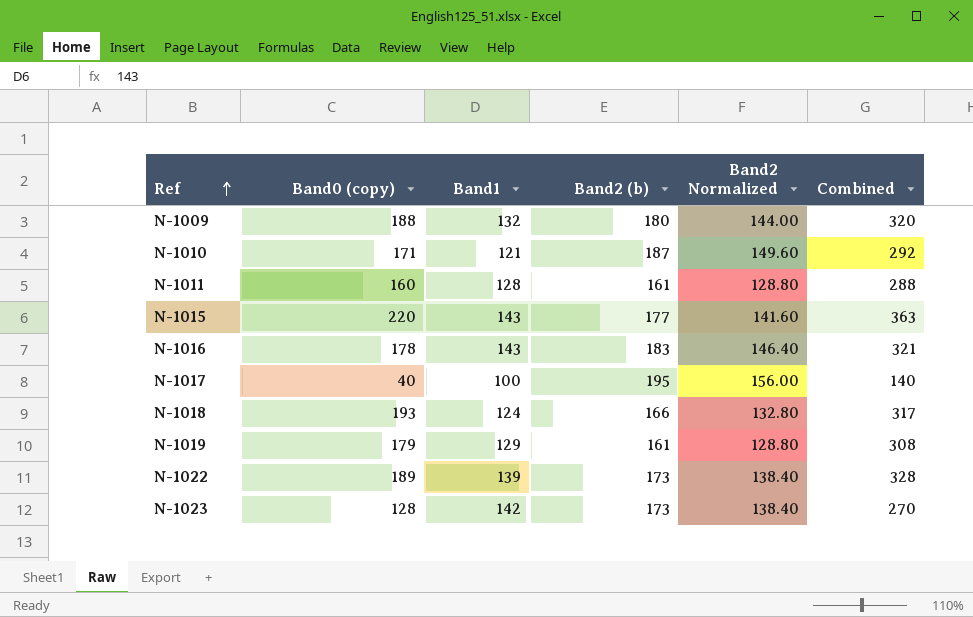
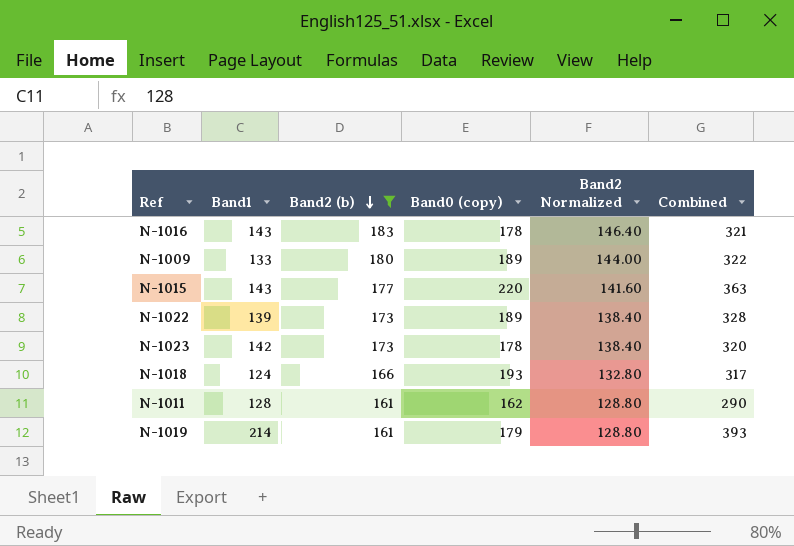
filter: none -> Band2 (b) <= 183
row order: Ref ascending -> Band2 (b) descending
column Band0 (copy) | position: 2 -> 4
N-1009 | Band1: 132 -> 133
N-1009 | Band0 (copy): 188 -> 189
N-1009 | Combined: 320 -> 322
N-1023 | Band0 (copy): 128 -> 178
N-1023 | Combined: 270 -> 320
N-1011 | Band0 (copy): 160 -> 162
N-1011 | Combined: 288 -> 290
N-1019 | Band1: 129 -> 214
N-1019 | Combined: 308 -> 393

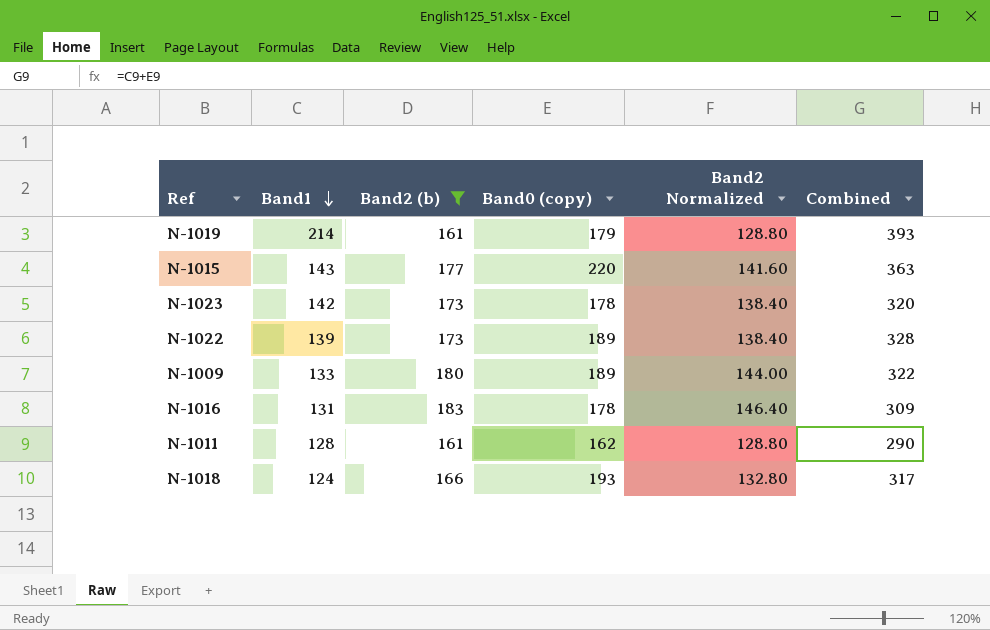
row order: Band2 (b) descending -> Band1 descending
N-1016 | Band1: 143 -> 131
N-1016 | Combined: 321 -> 309

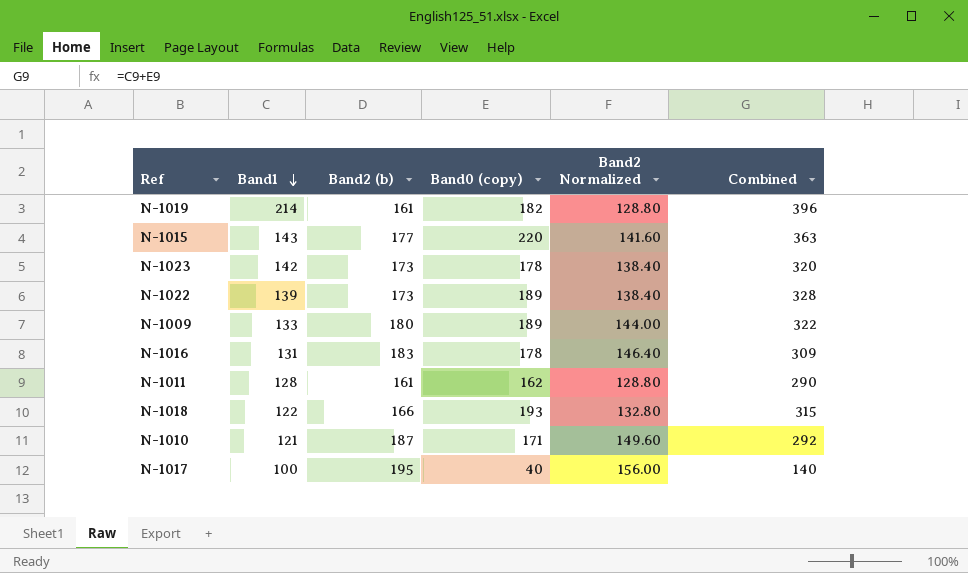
filter: Band2 (b) <= 183 -> none
N-1019 | Band0 (copy): 179 -> 182
N-1019 | Combined: 393 -> 396
N-1018 | Band1: 124 -> 122
N-1018 | Combined: 317 -> 315

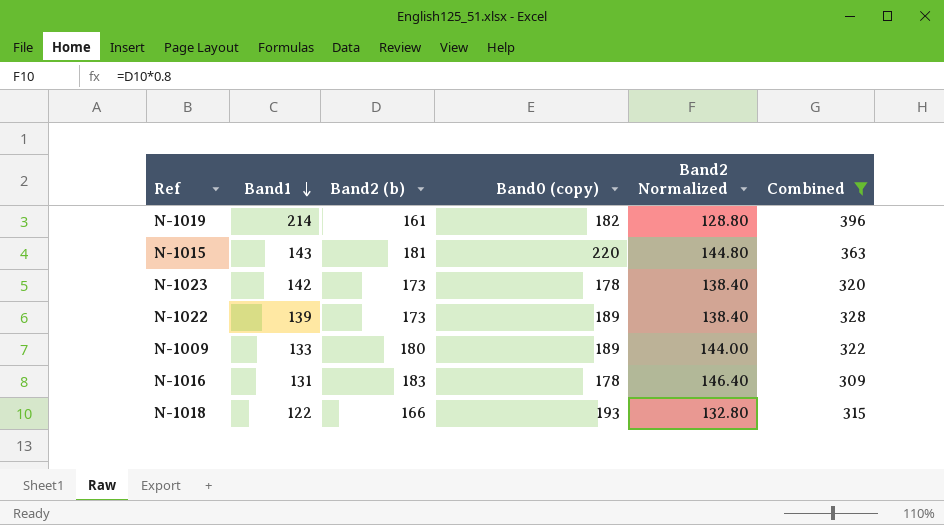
filter: none -> Combined >= 309
N-1015 | Band2 (b): 177 -> 181
N-1015 | Band2 Normalized: 141.60 -> 144.80

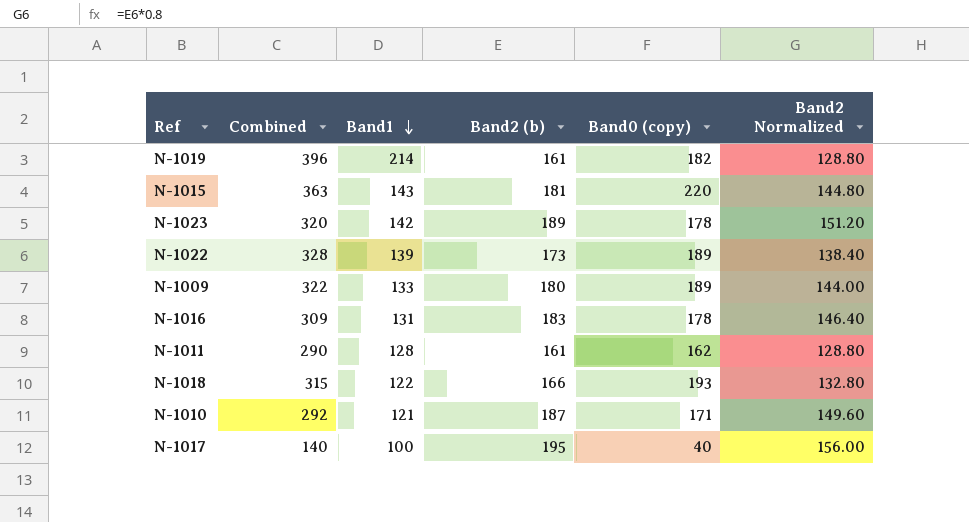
filter: Combined >= 309 -> none
column Combined | position: 6 -> 2
N-1023 | Band2 (b): 173 -> 189
N-1023 | Band2 Normalized: 138.40 -> 151.20

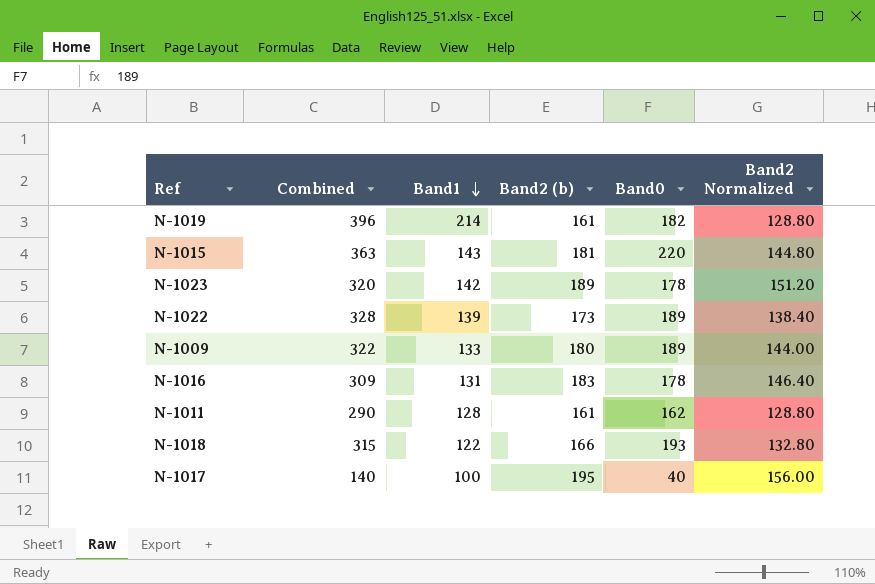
column name: Band0 (copy) -> Band0
row N-1010: 292 | 121 | 187 | 171 | 149.60 -> none

